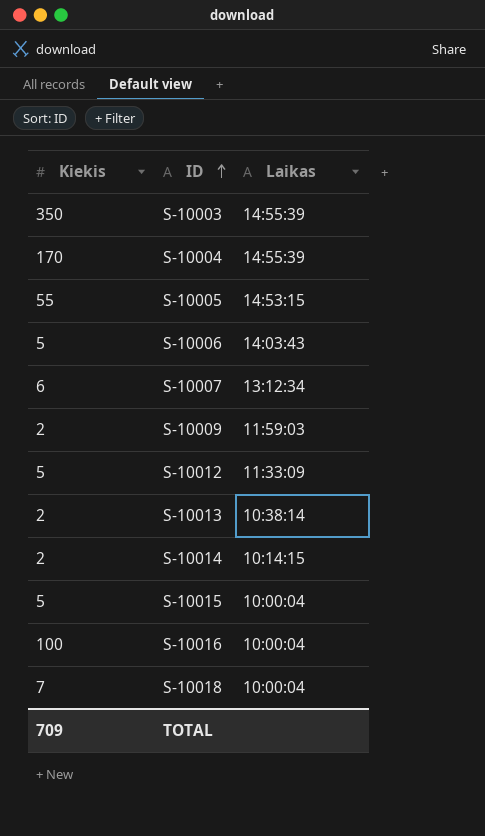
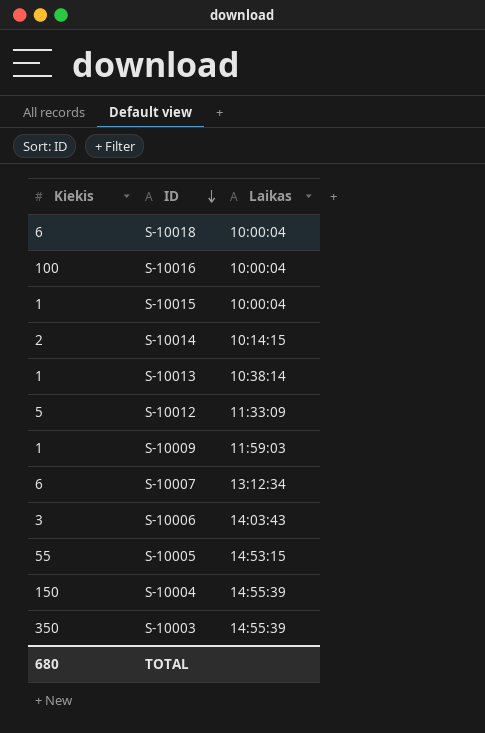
row order: ID ascending -> ID descending
S-10018 | Kiekis: 7 -> 6
S-10015 | Kiekis: 5 -> 1
S-10013 | Kiekis: 2 -> 1
S-10009 | Kiekis: 2 -> 1
S-10006 | Kiekis: 5 -> 3
S-10004 | Kiekis: 170 -> 150
TOTAL | Kiekis: 709 -> 680

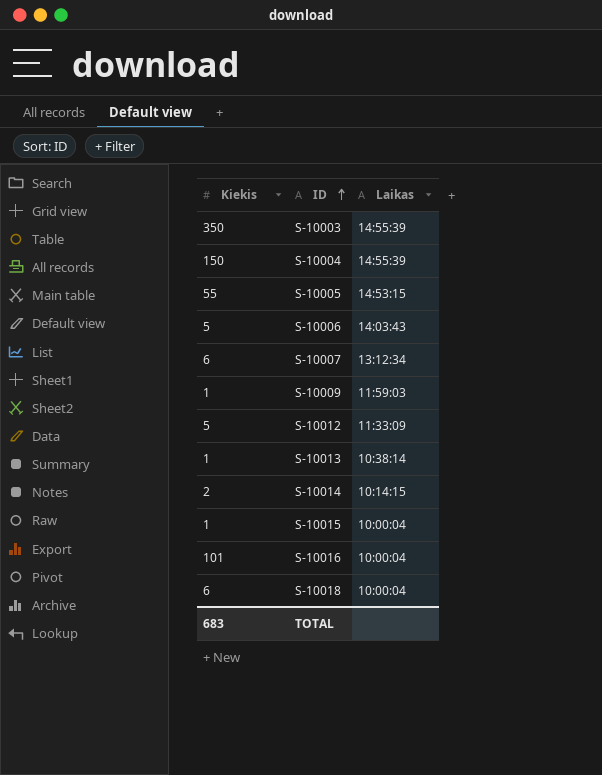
row order: ID descending -> ID ascending
S-10006 | Kiekis: 3 -> 5
S-10016 | Kiekis: 100 -> 101
TOTAL | Kiekis: 680 -> 683

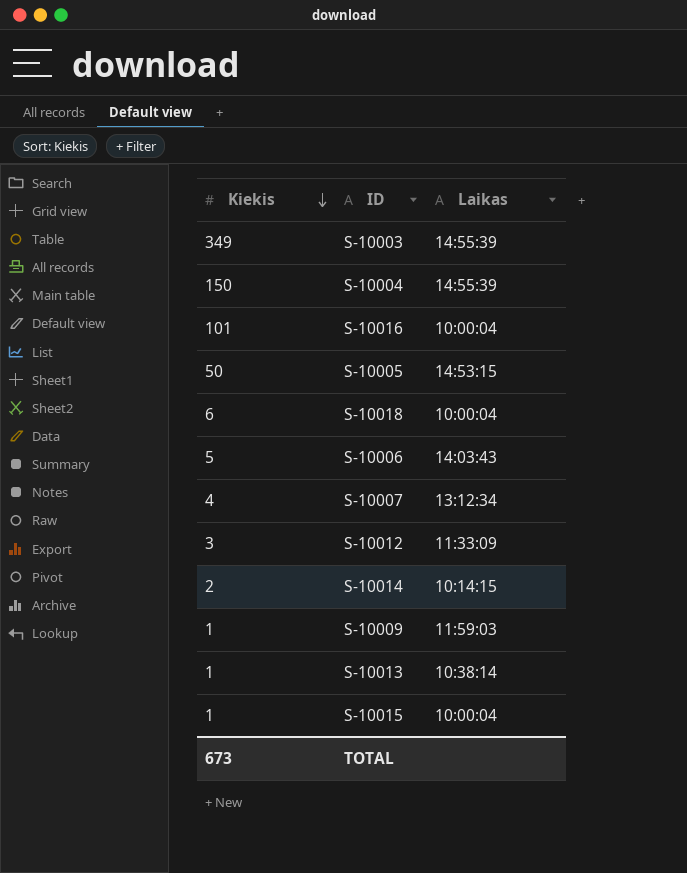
row order: ID ascending -> Kiekis descending
S-10003 | Kiekis: 350 -> 349
S-10005 | Kiekis: 55 -> 50
S-10007 | Kiekis: 6 -> 4
S-10012 | Kiekis: 5 -> 3
TOTAL | Kiekis: 683 -> 673

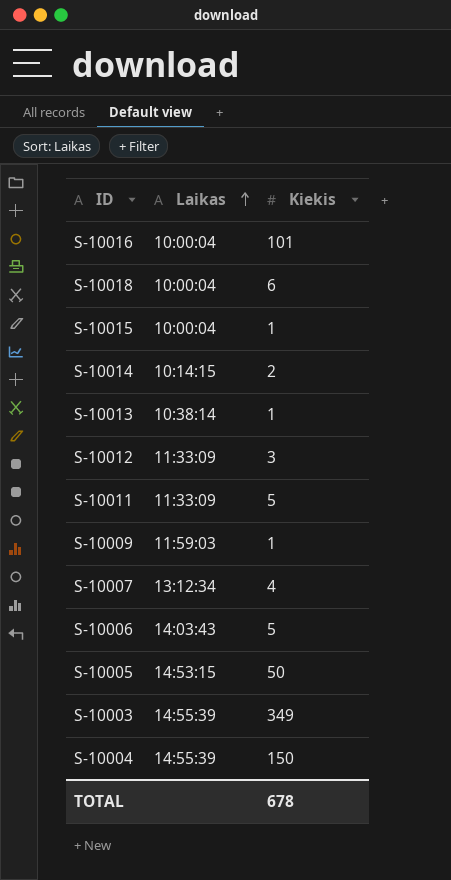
row order: Kiekis descending -> Laikas ascending
column Kiekis | position: 1 -> 3
row S-10011: none -> 11:33:09 | 5
TOTAL | Kiekis: 673 -> 678

